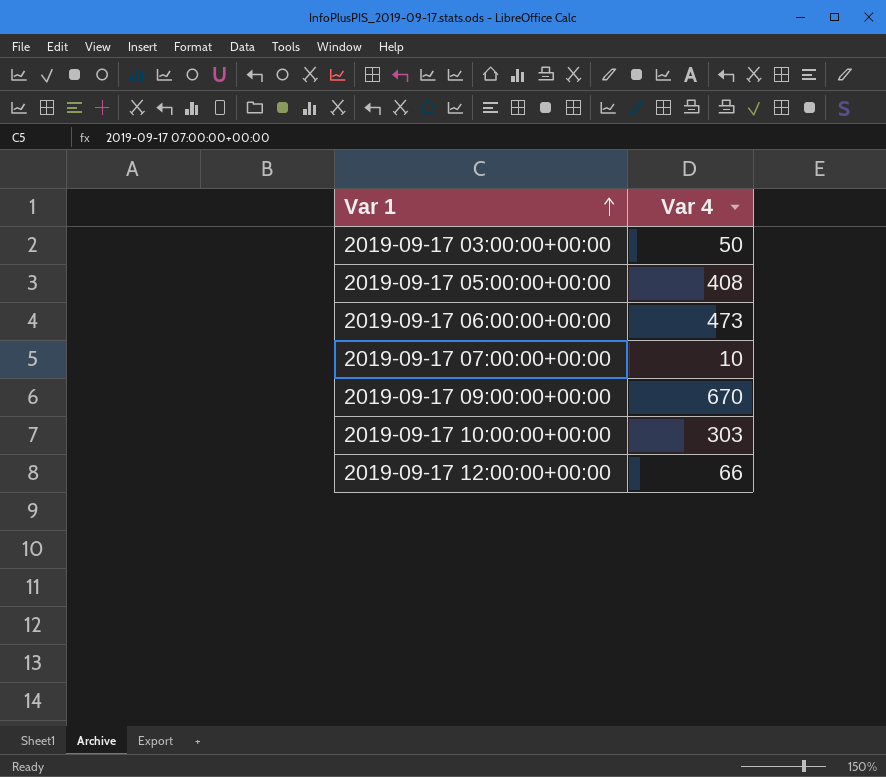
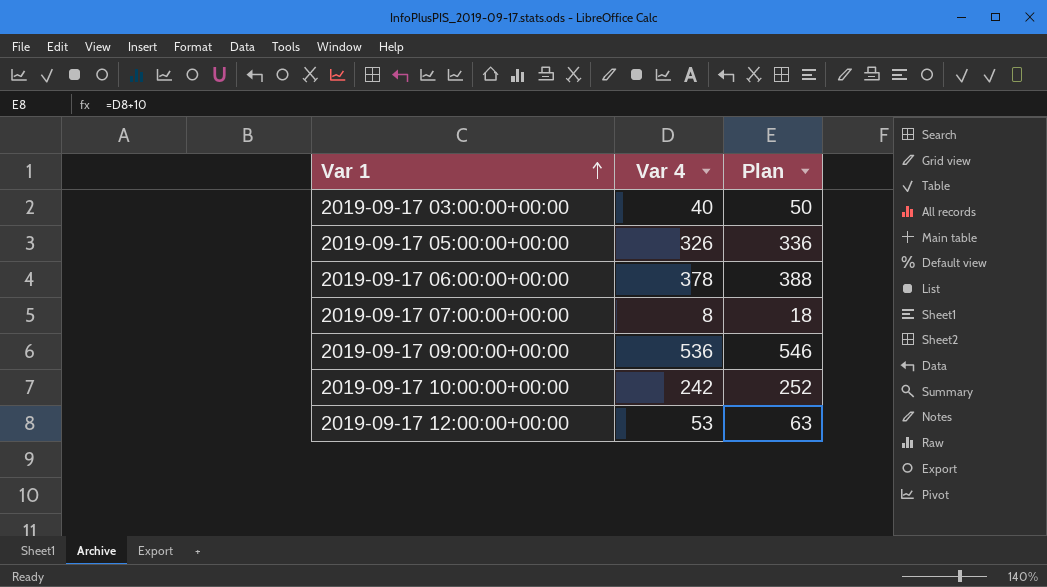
column Plan | formula: none -> [Var 4] + 10
2019-09-17 03:00:00+00:00 | Var 4: 50 -> 40
2019-09-17 05:00:00+00:00 | Var 4: 408 -> 326
2019-09-17 06:00:00+00:00 | Var 4: 473 -> 378
2019-09-17 07:00:00+00:00 | Var 4: 10 -> 8
2019-09-17 09:00:00+00:00 | Var 4: 670 -> 536
2019-09-17 10:00:00+00:00 | Var 4: 303 -> 242
2019-09-17 12:00:00+00:00 | Var 4: 66 -> 53

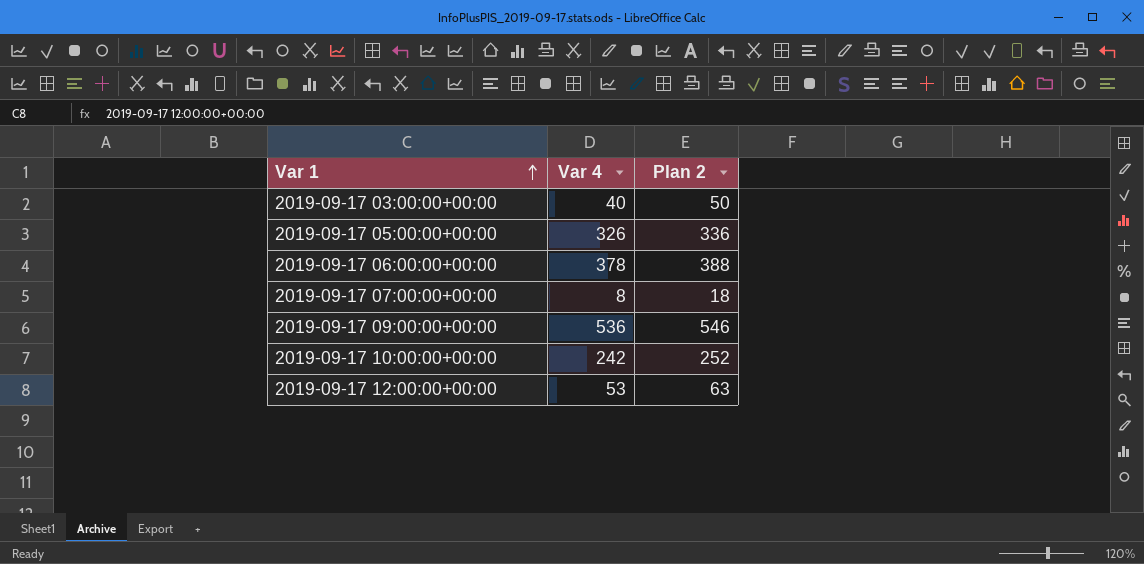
column name: Plan -> Plan 2

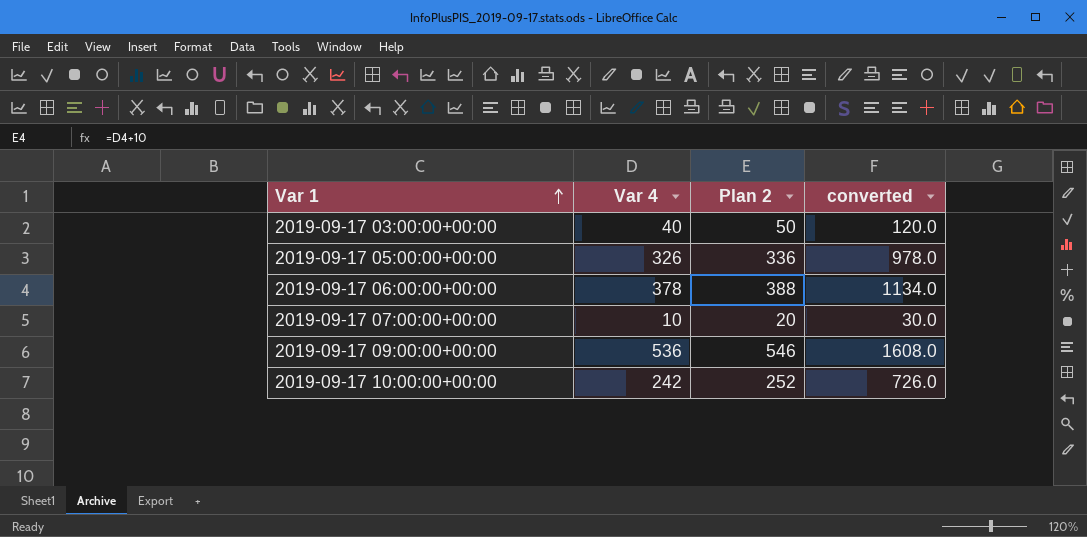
column converted | formula: none -> [Var 4] * 3
row 2019-09-17 12:00:00+00:00: 53 | 63 -> none
2019-09-17 07:00:00+00:00 | Var 4: 8 -> 10
2019-09-17 07:00:00+00:00 | Plan 2: 18 -> 20

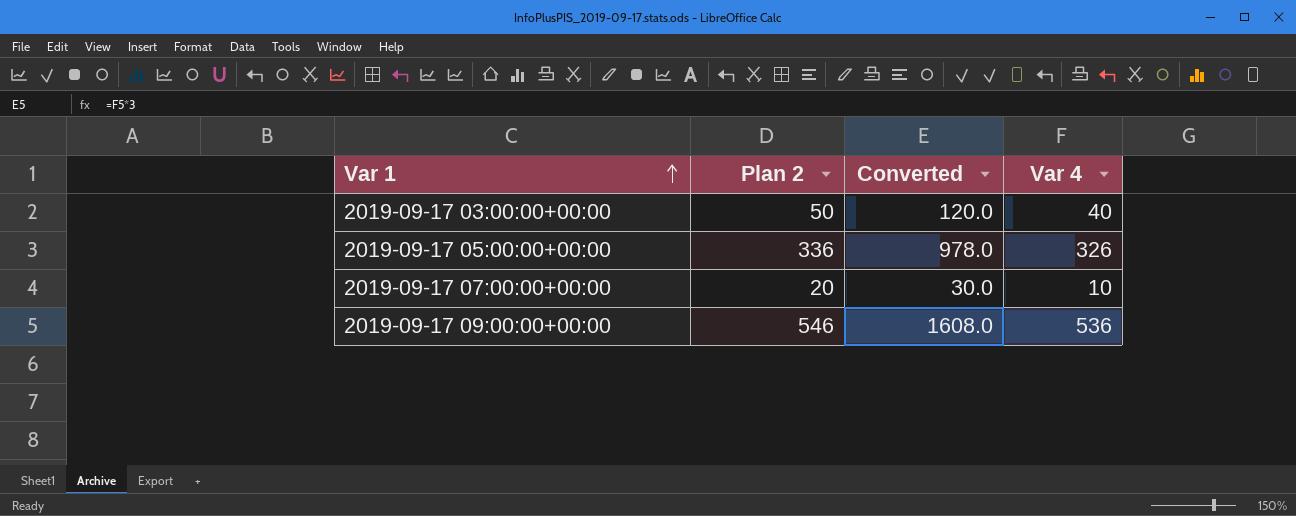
column name: converted -> Converted
column Var 4 | position: 2 -> 4
row 2019-09-17 06:00:00+00:00: 378 | 388 | 1134.0 -> none
row 2019-09-17 10:00:00+00:00: 242 | 252 | 726.0 -> none

